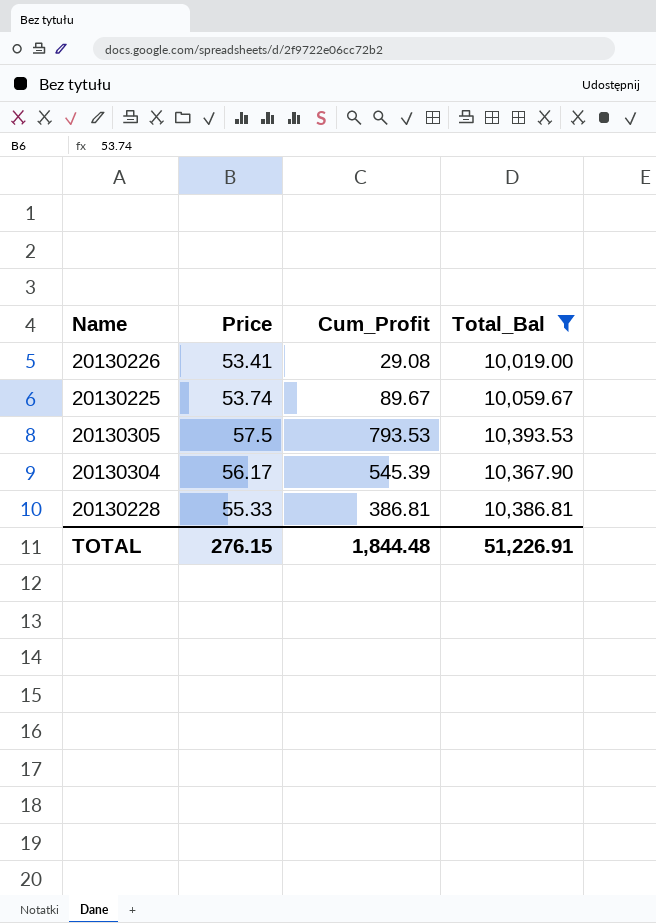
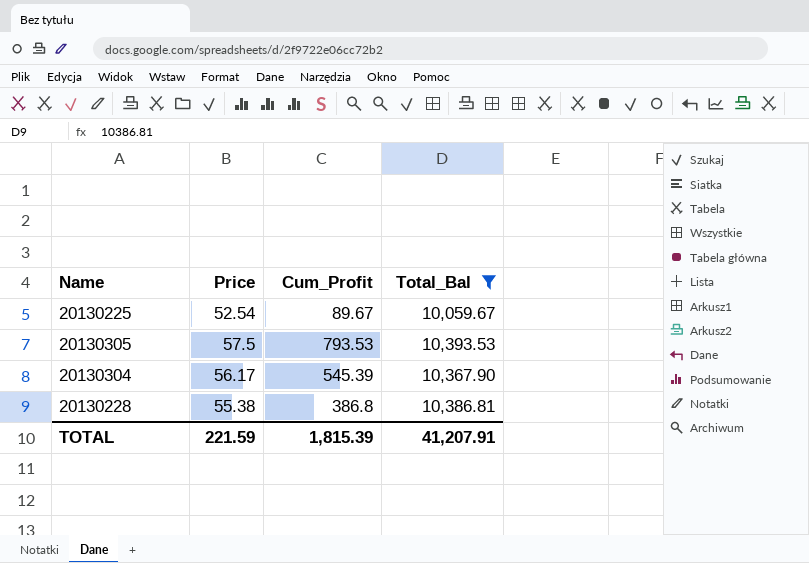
row 20130226: 53.41 | 29.08 | 10,019.00 -> none
20130225 | Price: 53.74 -> 52.54
20130228 | Price: 55.33 -> 55.38
20130228 | Cum_Profit: 386.81 -> 386.8
TOTAL | Price: 276.15 -> 221.59
TOTAL | Cum_Profit: 1,844.48 -> 1,815.39
TOTAL | Total_Bal: 51,226.91 -> 41,207.91

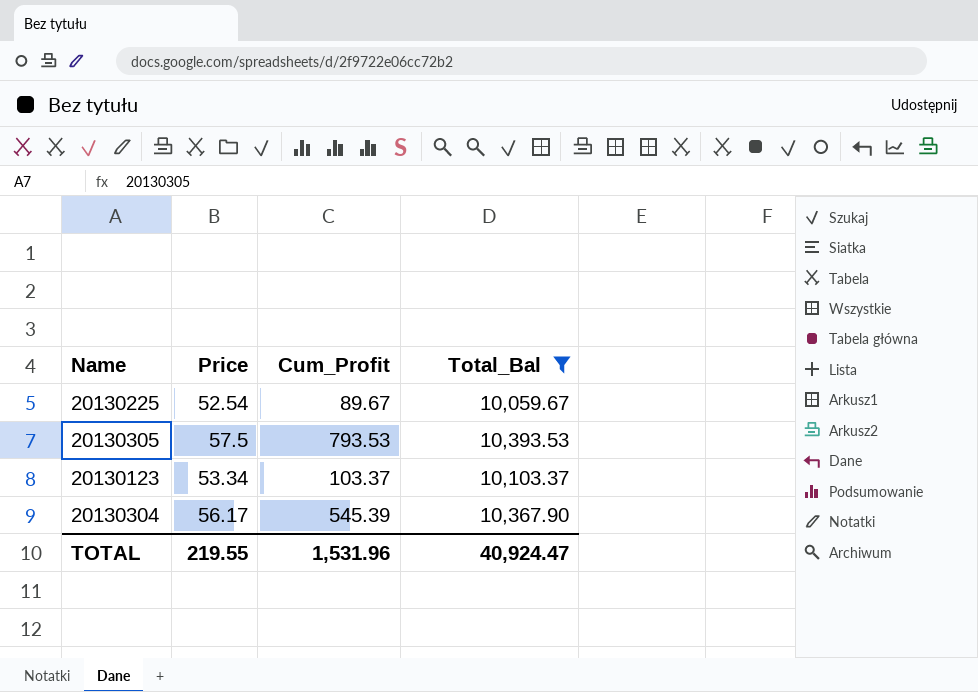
row 20130228: 55.38 | 386.8 | 10,386.81 -> none
row 20130123: none -> 53.34 | 103.37 | 10,103.37
TOTAL | Price: 221.59 -> 219.55
TOTAL | Cum_Profit: 1,815.39 -> 1,531.96
TOTAL | Total_Bal: 41,207.91 -> 40,924.47

